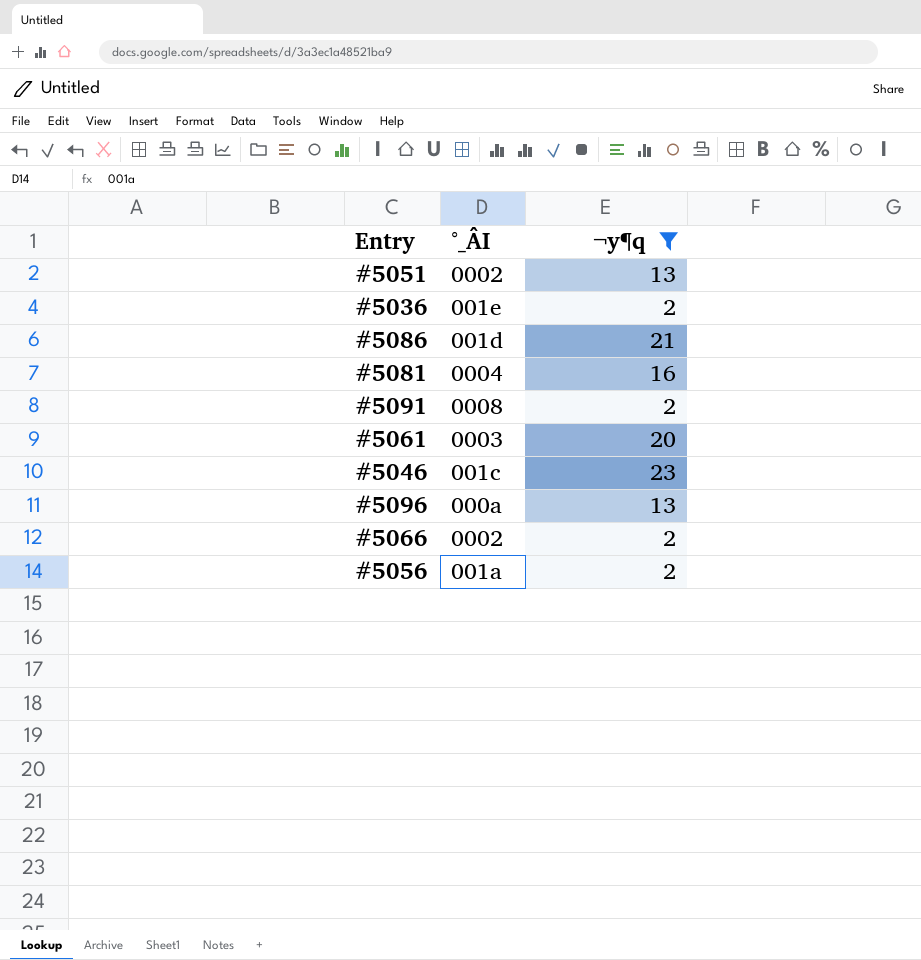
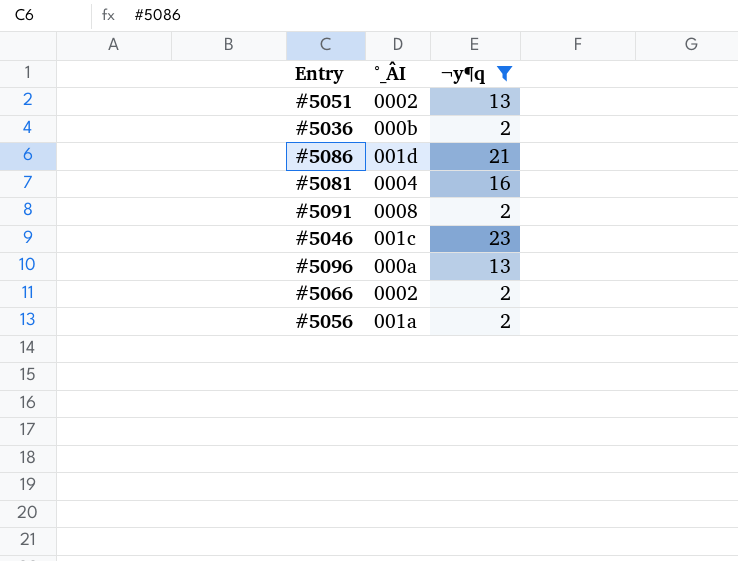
row #5061: 0003 | 20 -> none
#5036 | °_ÂI: 001e -> 000b

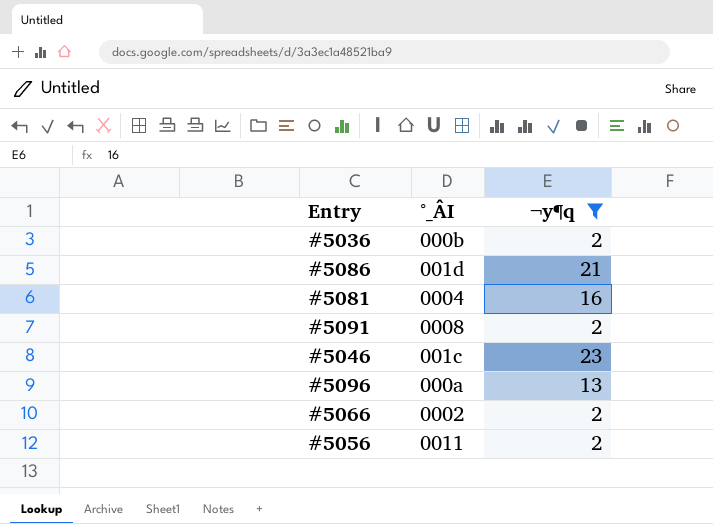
row #5051: 0002 | 13 -> none
#5056 | °_ÂI: 001a -> 0011

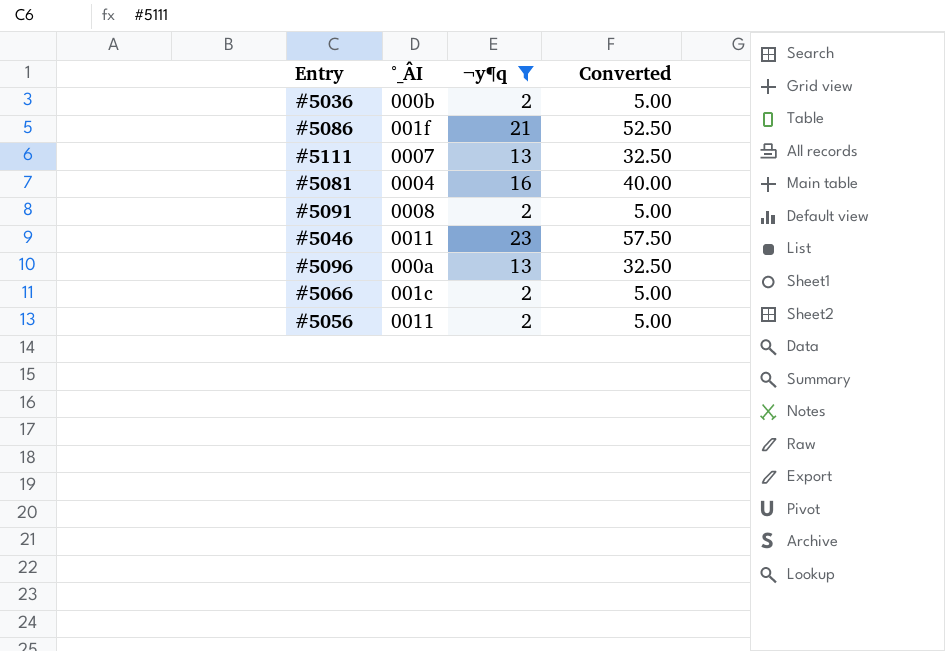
column Converted | formula: none -> [¬y¶q] * 2.5
#5086 | °_ÂI: 001d -> 001f
row #5111: none -> 0007 | 13 | 32.50
#5046 | °_ÂI: 001c -> 0011
#5066 | °_ÂI: 0002 -> 001c

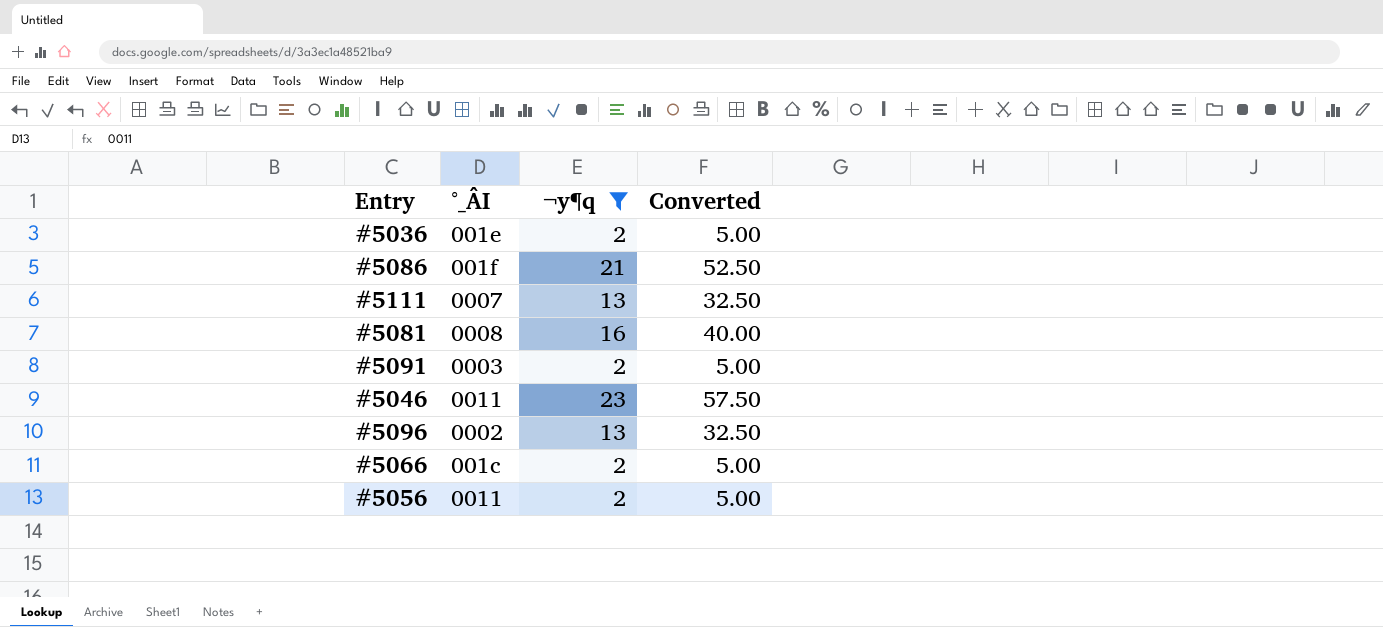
#5036 | °_ÂI: 000b -> 001e
#5081 | °_ÂI: 0004 -> 0008
#5091 | °_ÂI: 0008 -> 0003
#5096 | °_ÂI: 000a -> 0002

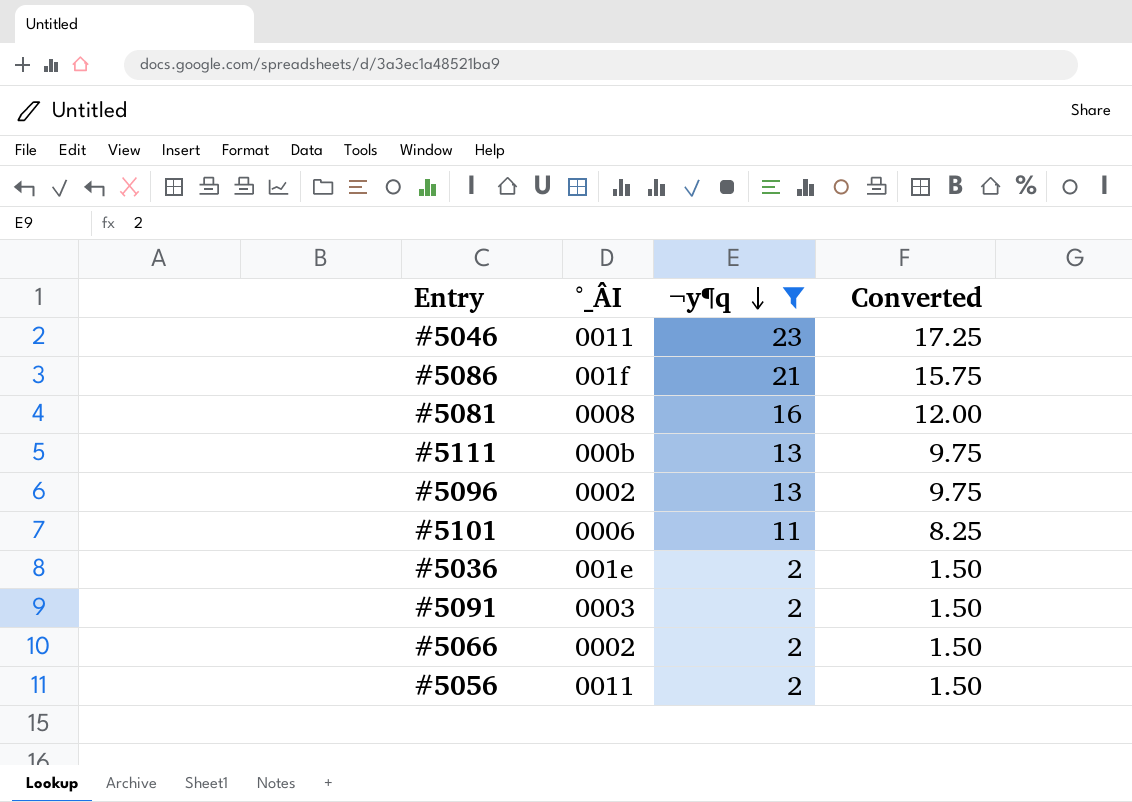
row order: none -> ¬y¶q descending
column Converted | formula: [¬y¶q] * 2.5 -> [¬y¶q] * 0.75
#5111 | °_ÂI: 0007 -> 000b
row #5101: none -> 0006 | 11 | 8.25
#5066 | °_ÂI: 001c -> 0002

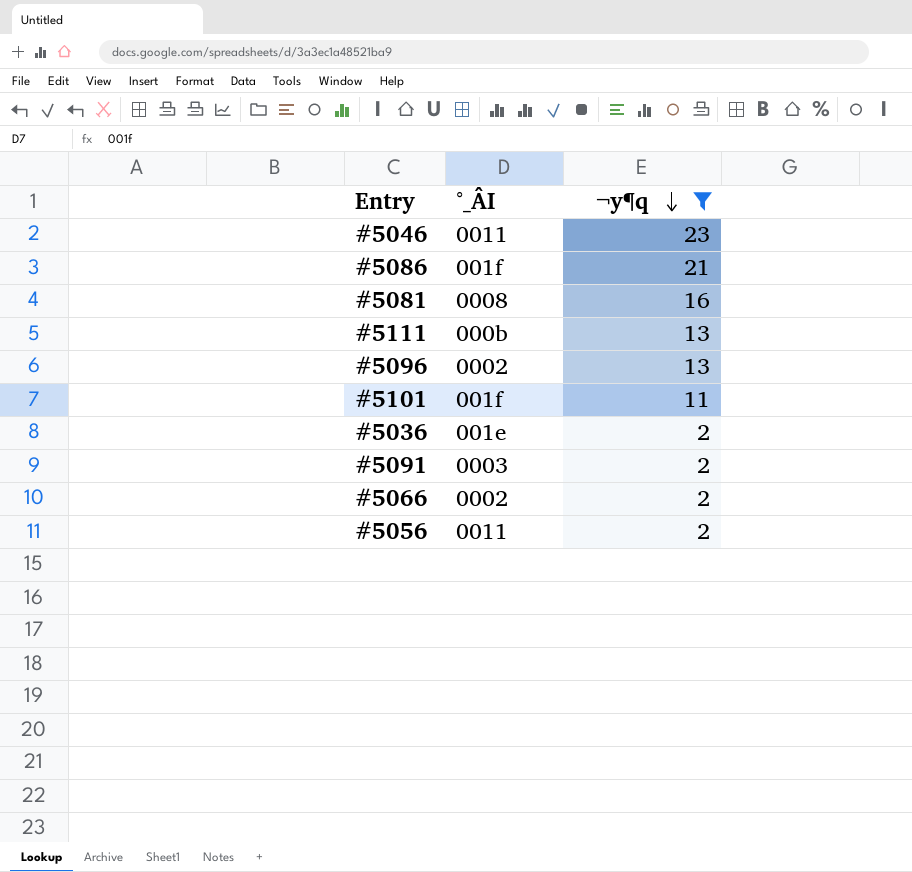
column Converted | formula: [¬y¶q] * 0.75 -> none
#5101 | °_ÂI: 0006 -> 001f

